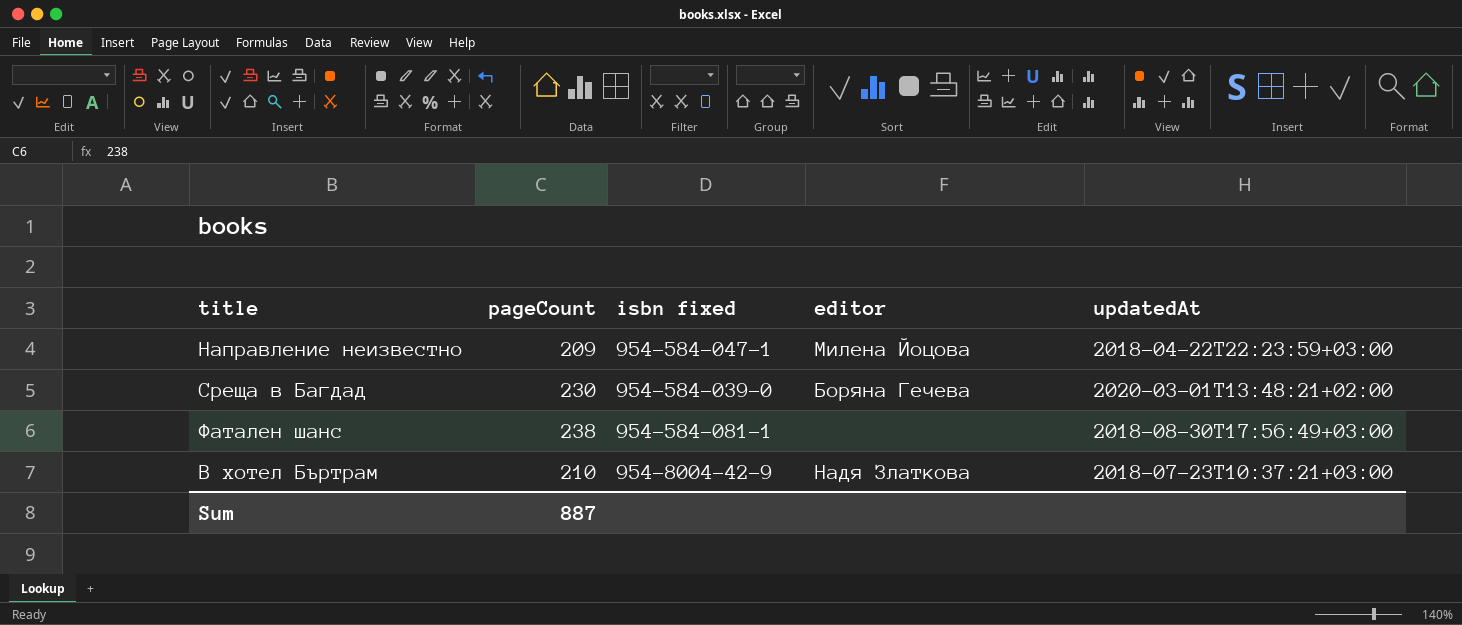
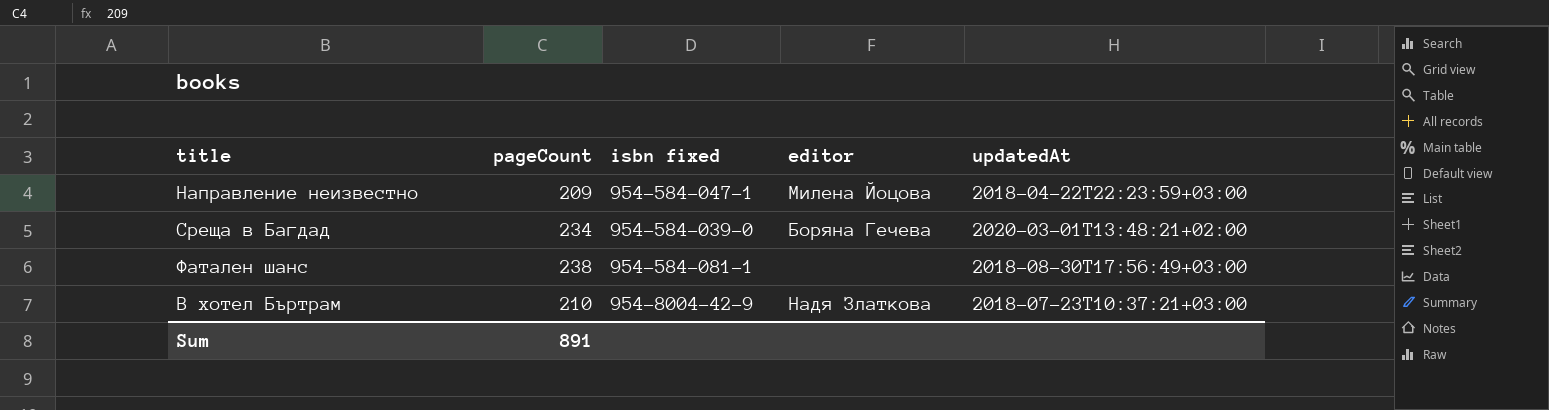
Среща в Багдад | pageCount: 230 -> 234
Sum | pageCount: 887 -> 891

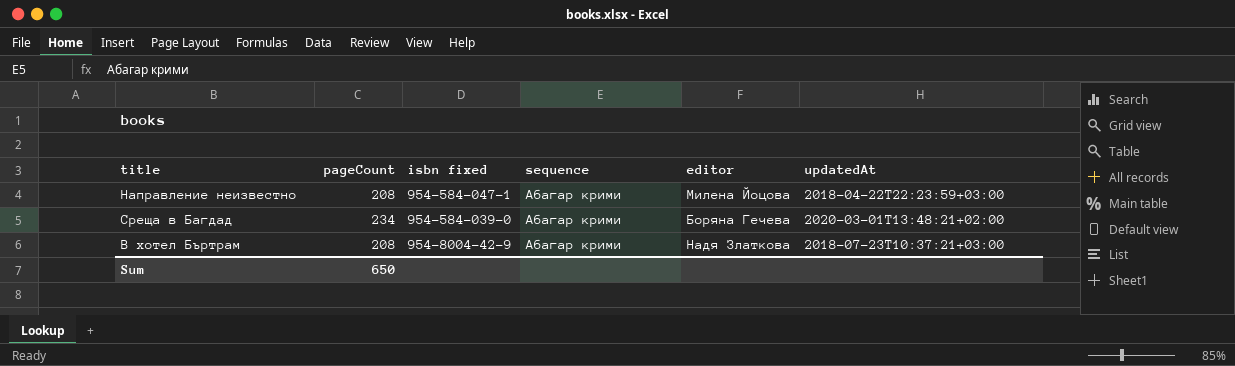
column sequence | position: none -> 4
row Фатален шанс: 238 | 954-584-081-1 | none | 2018-08-30T17:56:49+03:00 -> none
Направление неизвестно | pageCount: 209 -> 208
В хотел Бъртрам | pageCount: 210 -> 208
Sum | pageCount: 891 -> 650

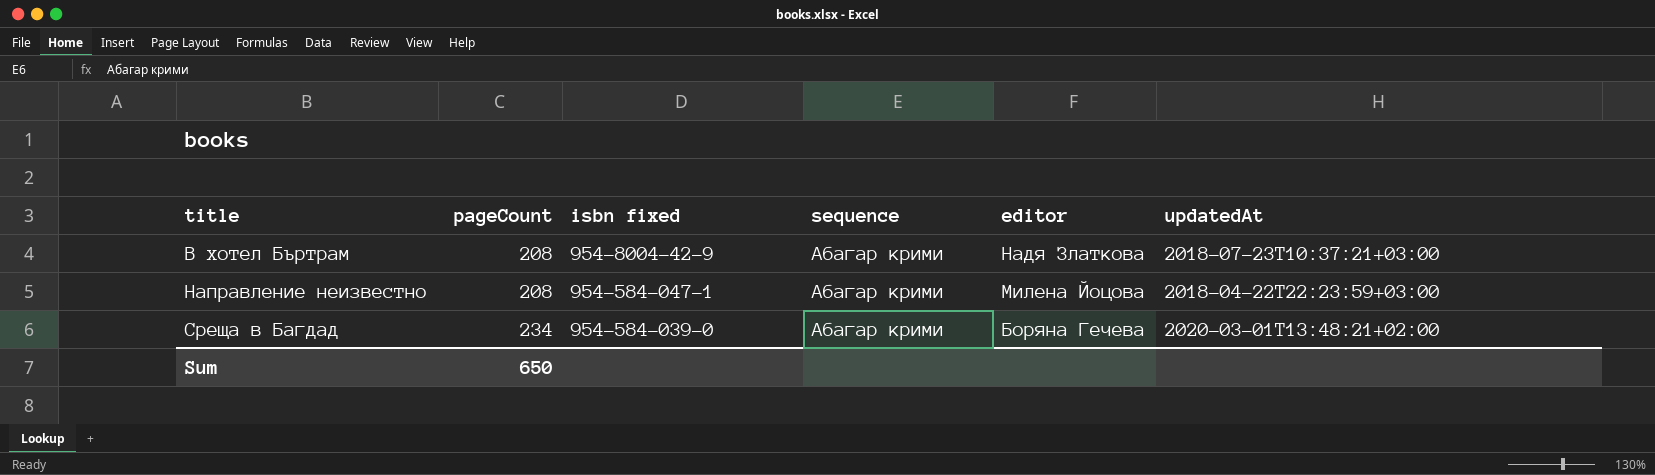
row order: none -> title ascending

